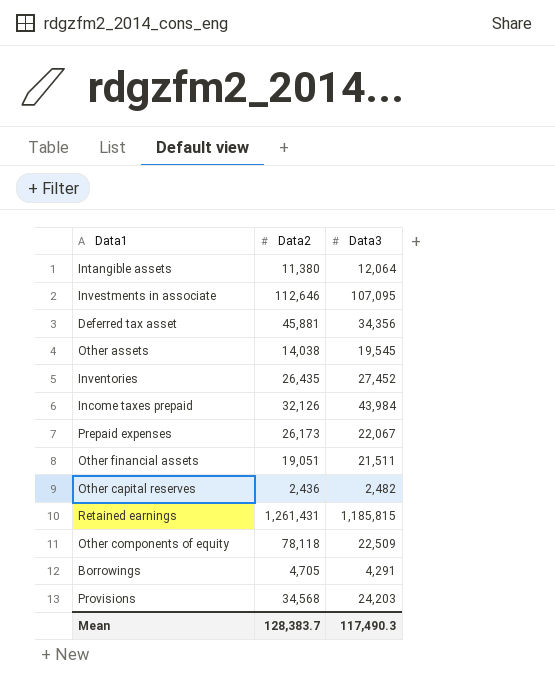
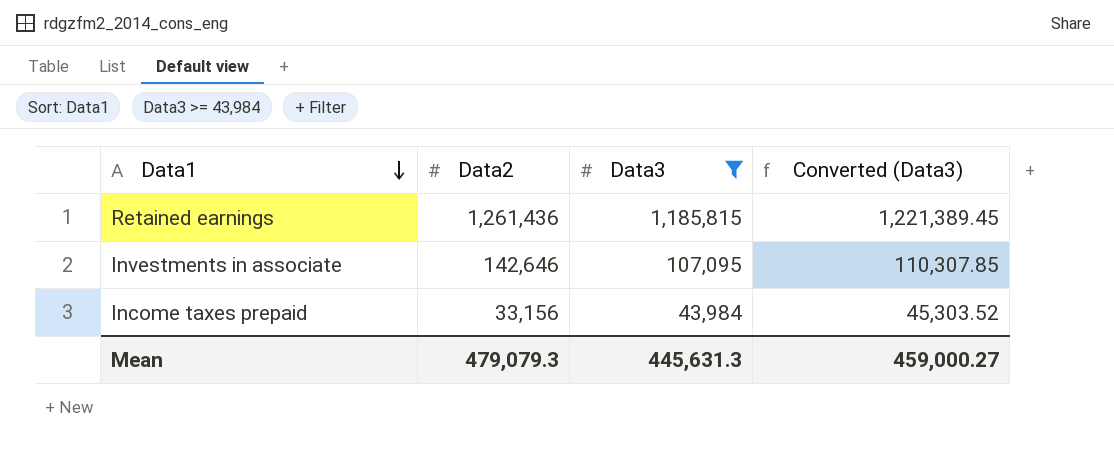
filter: none -> Data3 >= 43,984
row order: none -> Data1 descending
column Converted (Data3) | formula: none -> [Data3] * 1.03
Retained earnings | Data2: 1,261,431 -> 1,261,436
Investments in associate | Data2: 112,646 -> 142,646
Income taxes prepaid | Data2: 32,126 -> 33,156
Mean | Data2: 128,383.7 -> 479,079.3
Mean | Data3: 117,490.3 -> 445,631.3

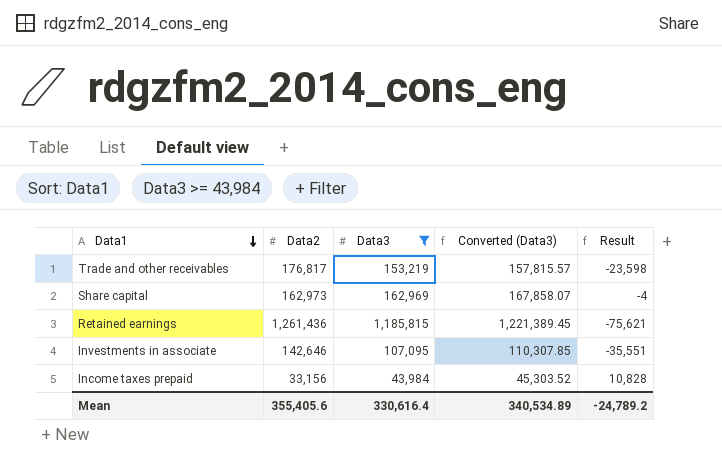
column Result | formula: none -> [Data3] - [Data2]
row Trade and other receivables: none -> 176,817 | 153,219 | 157,815.57 | -23,598
row Share capital: none -> 162,973 | 162,969 | 167,858.07 | -4
Mean | Data2: 479,079.3 -> 355,405.6
Mean | Data3: 445,631.3 -> 330,616.4
Mean | Converted (Data3): 459,000.27 -> 340,534.89

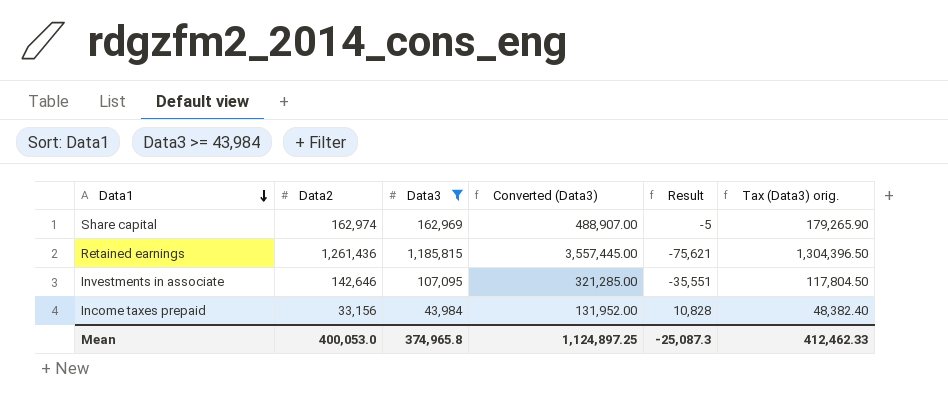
column Converted (Data3) | formula: [Data3] * 1.03 -> [Data3] * 3
column Tax (Data3) orig. | formula: none -> [Data3] * 1.1
row Trade and other receivables: 176,817 | 153,219 | 157,815.57 | -23,598 -> none
Share capital | Data2: 162,973 -> 162,974
Share capital | Result: -4 -> -5
Mean | Data2: 355,405.6 -> 400,053.0
Mean | Data3: 330,616.4 -> 374,965.8
Mean | Converted (Data3): 340,534.89 -> 1,124,897.25
Mean | Result: -24,789.2 -> -25,087.3

